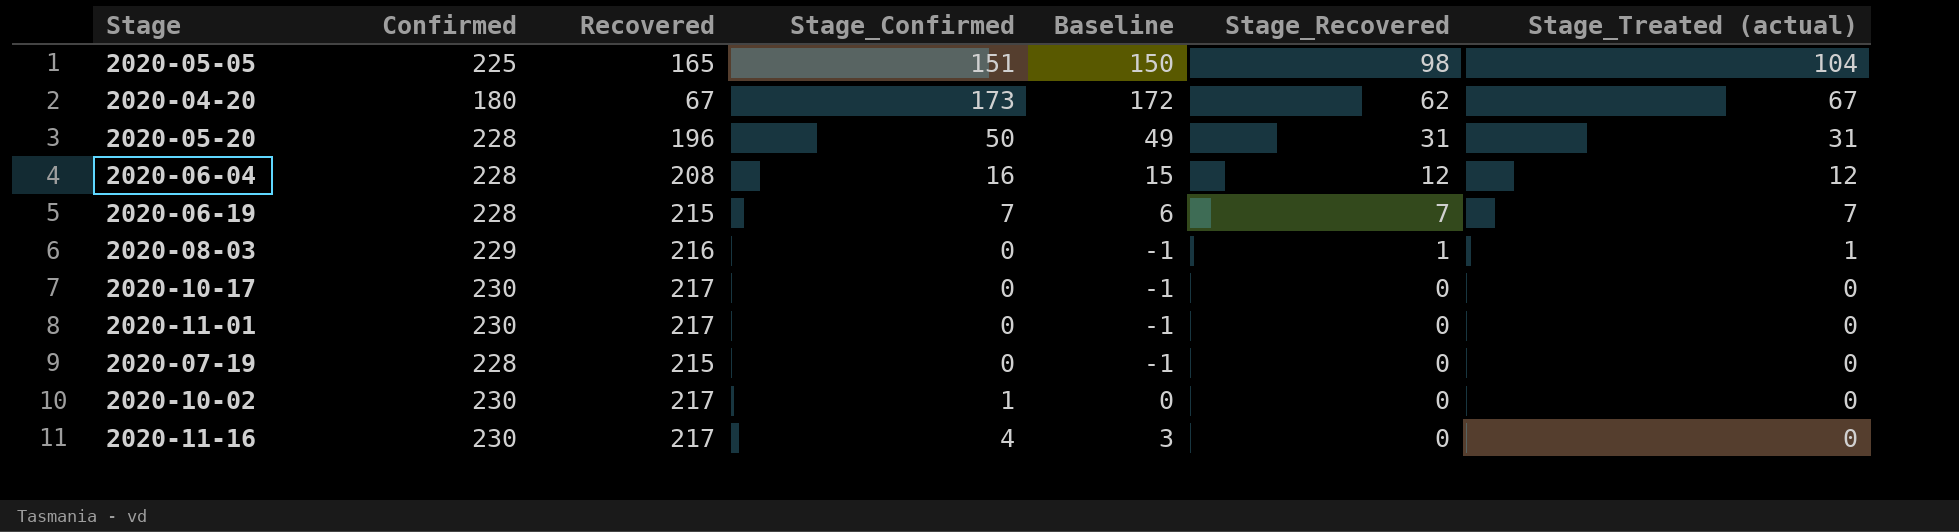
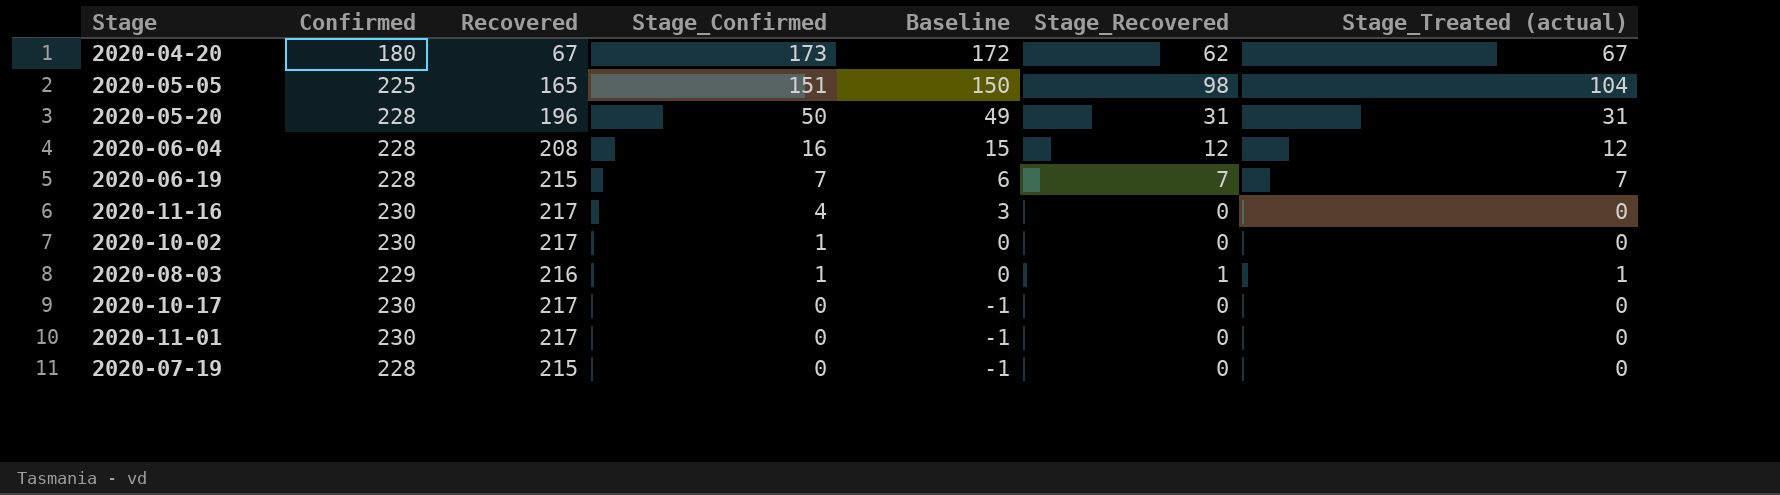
row order: Stage_Recovered descending -> Stage_Confirmed descending
2020-08-03 | Stage_Confirmed: 0 -> 1
2020-08-03 | Baseline: -1 -> 0

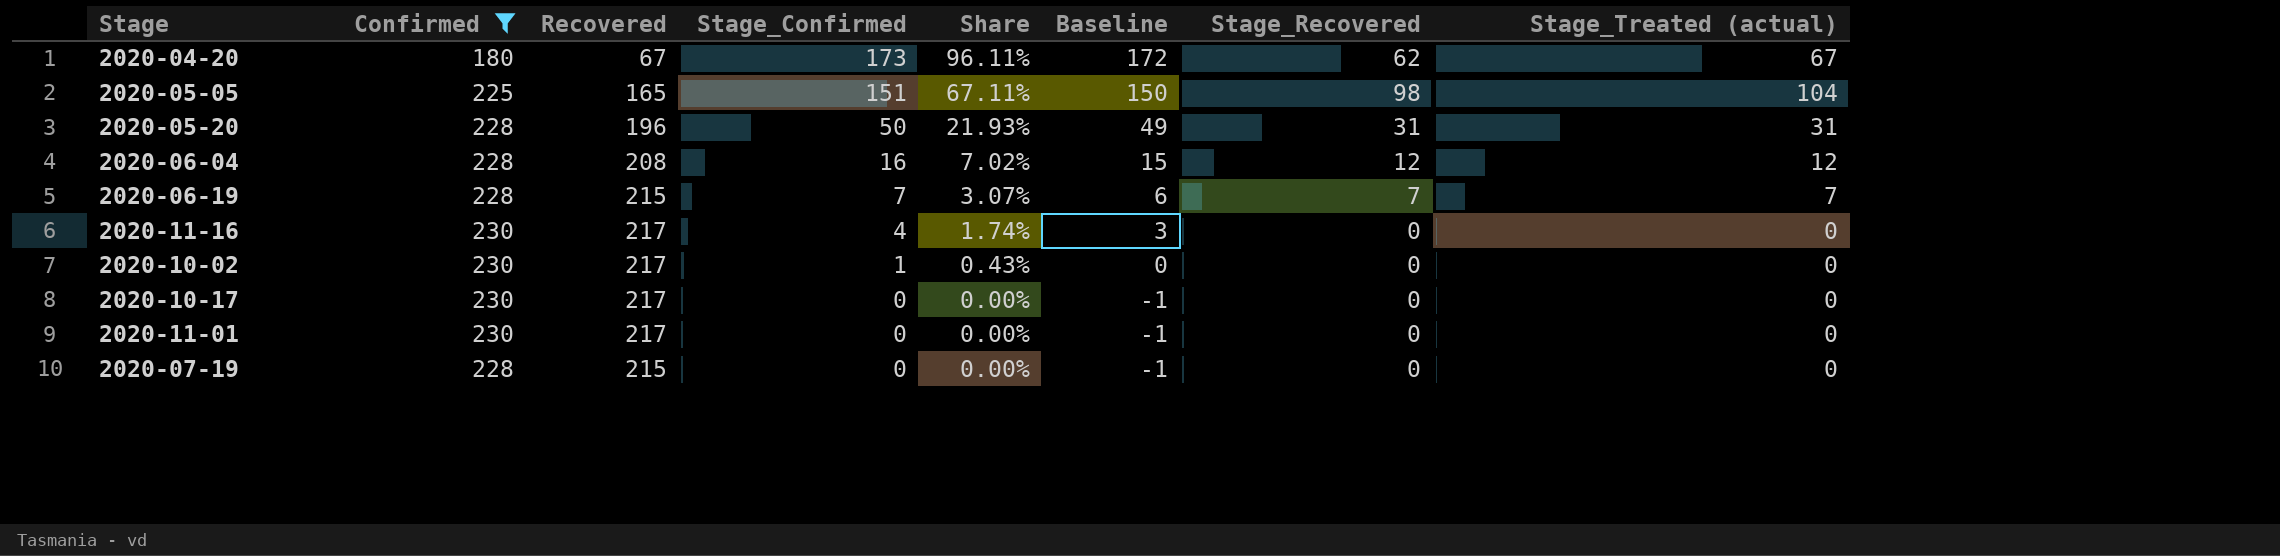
filter: none -> Confirmed != 229
column Share | formula: none -> [Stage_Confirmed] / [Confirmed]

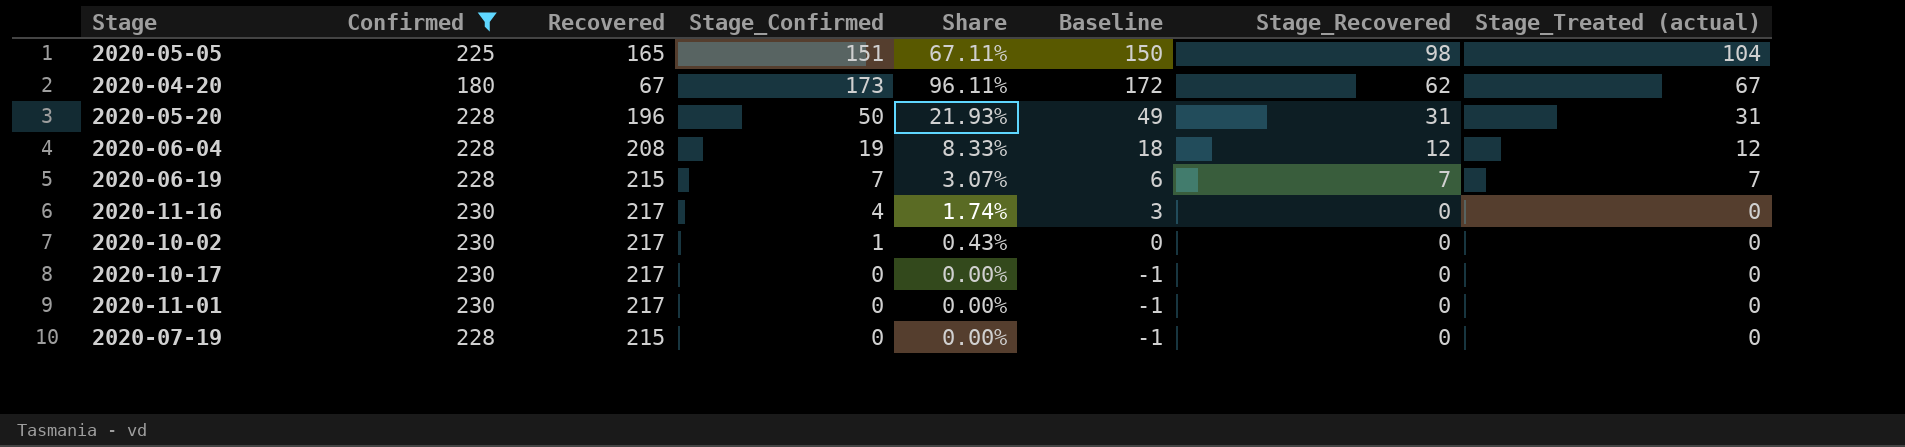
row order: Stage_Confirmed descending -> Stage_Recovered descending
2020-06-04 | Stage_Confirmed: 16 -> 19
2020-06-04 | Share: 7.02% -> 8.33%
2020-06-04 | Baseline: 15 -> 18

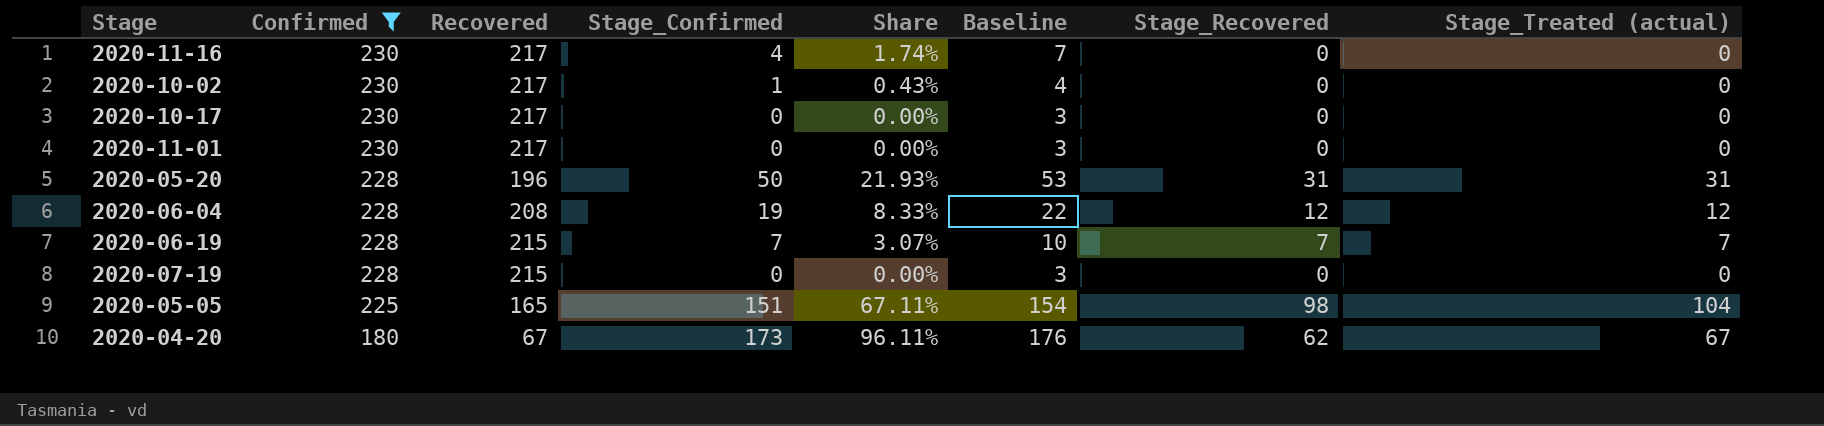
row order: Stage_Recovered descending -> Confirmed descending
column Baseline | formula: [Stage_Confirmed] - 1 -> [Stage_Confirmed] + 3

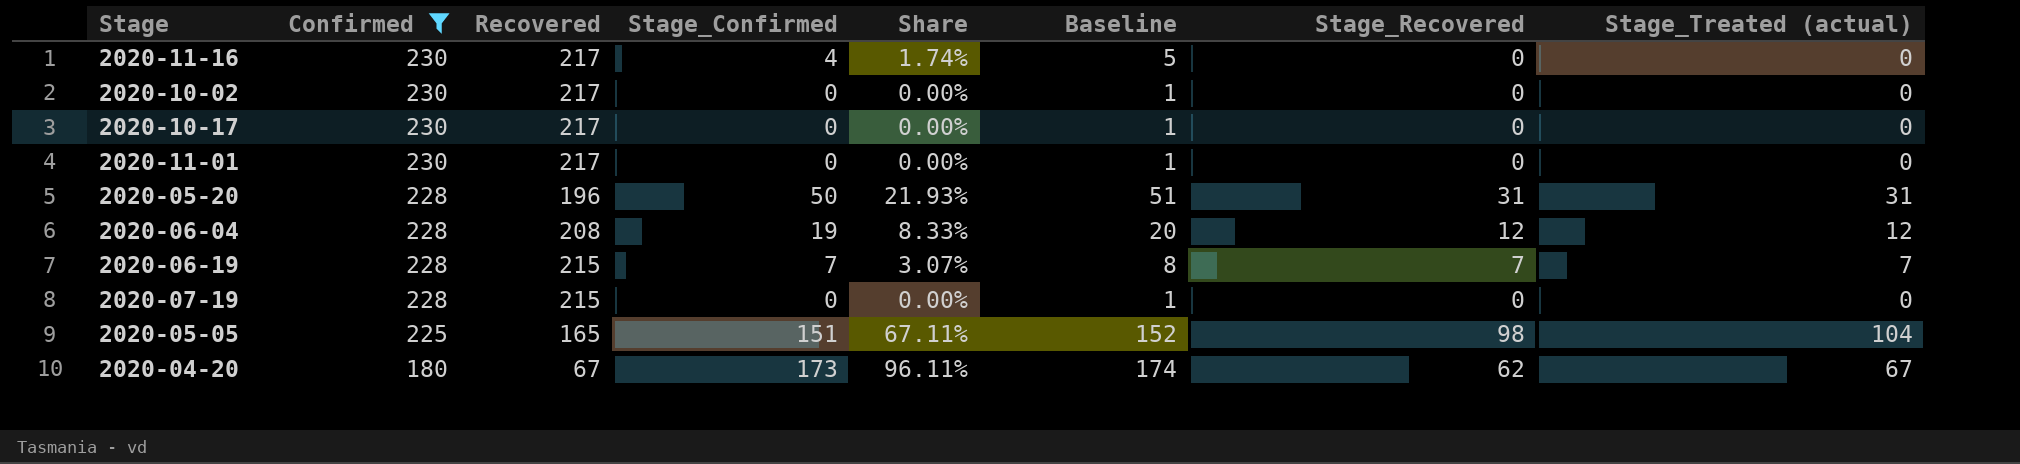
column Baseline | formula: [Stage_Confirmed] + 3 -> [Stage_Confirmed] + 1
2020-10-02 | Stage_Confirmed: 1 -> 0
2020-10-02 | Share: 0.43% -> 0.00%

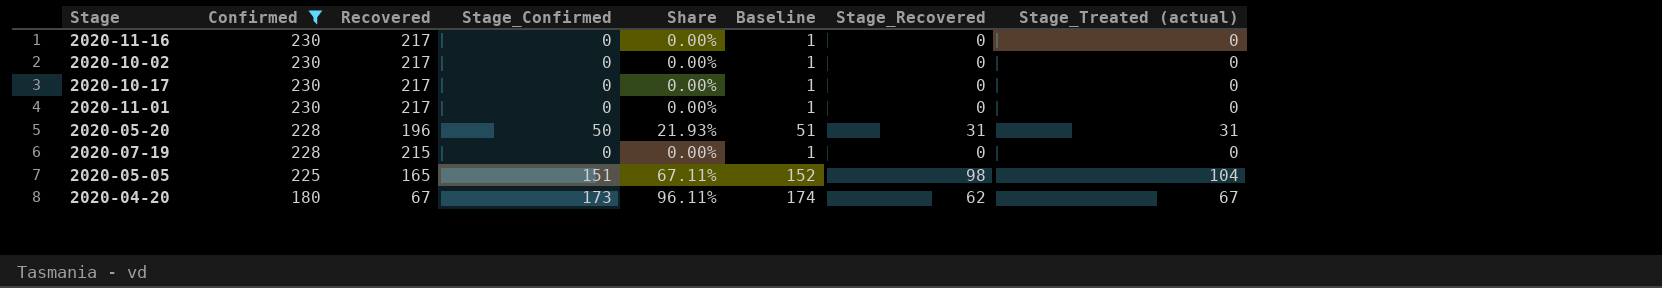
row 2020-06-04: 228 | 208 | 19 | 8.33% | 20 | 12 | 12 -> none
row 2020-06-19: 228 | 215 | 7 | 3.07% | 8 | 7 | 7 -> none
2020-11-16 | Stage_Confirmed: 4 -> 0
2020-11-16 | Share: 1.74% -> 0.00%
2020-11-16 | Baseline: 5 -> 1

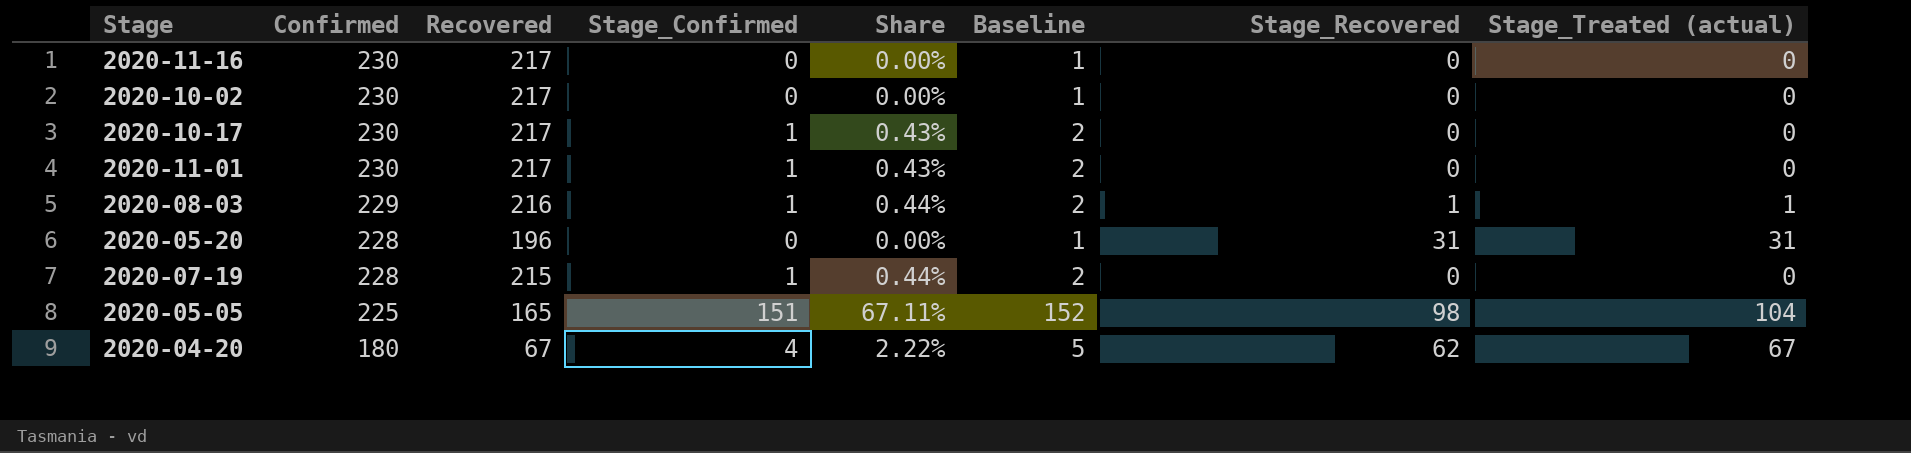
filter: Confirmed != 229 -> none
2020-10-17 | Stage_Confirmed: 0 -> 1
2020-10-17 | Share: 0.00% -> 0.43%
2020-10-17 | Baseline: 1 -> 2
2020-11-01 | Stage_Confirmed: 0 -> 1
2020-11-01 | Share: 0.00% -> 0.43%
2020-11-01 | Baseline: 1 -> 2
2020-05-20 | Stage_Confirmed: 50 -> 0
2020-05-20 | Share: 21.93% -> 0.00%
2020-05-20 | Baseline: 51 -> 1
2020-07-19 | Stage_Confirmed: 0 -> 1
2020-07-19 | Share: 0.00% -> 0.44%
2020-07-19 | Baseline: 1 -> 2
2020-04-20 | Stage_Confirmed: 173 -> 4
2020-04-20 | Share: 96.11% -> 2.22%
2020-04-20 | Baseline: 174 -> 5

